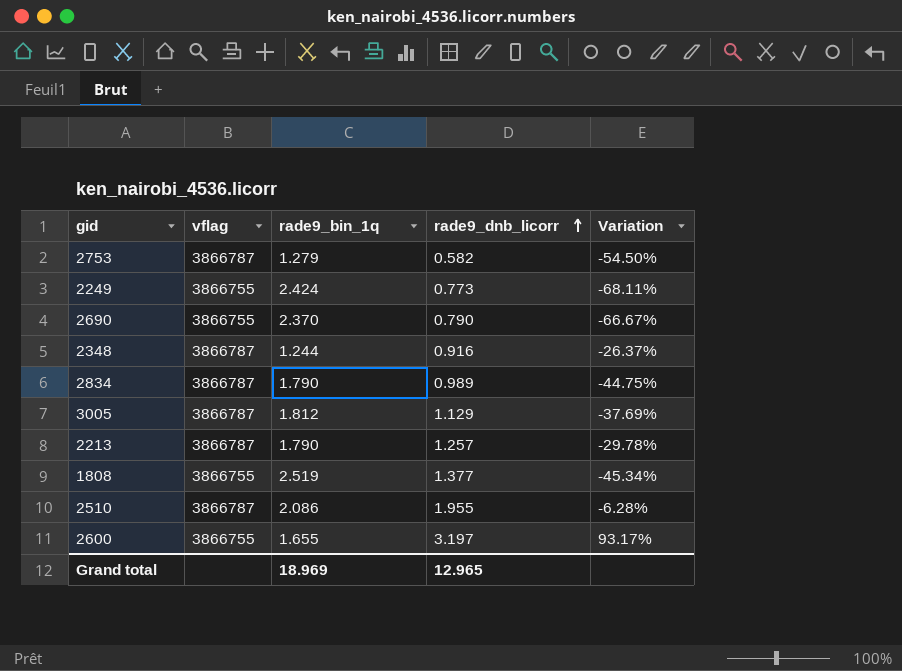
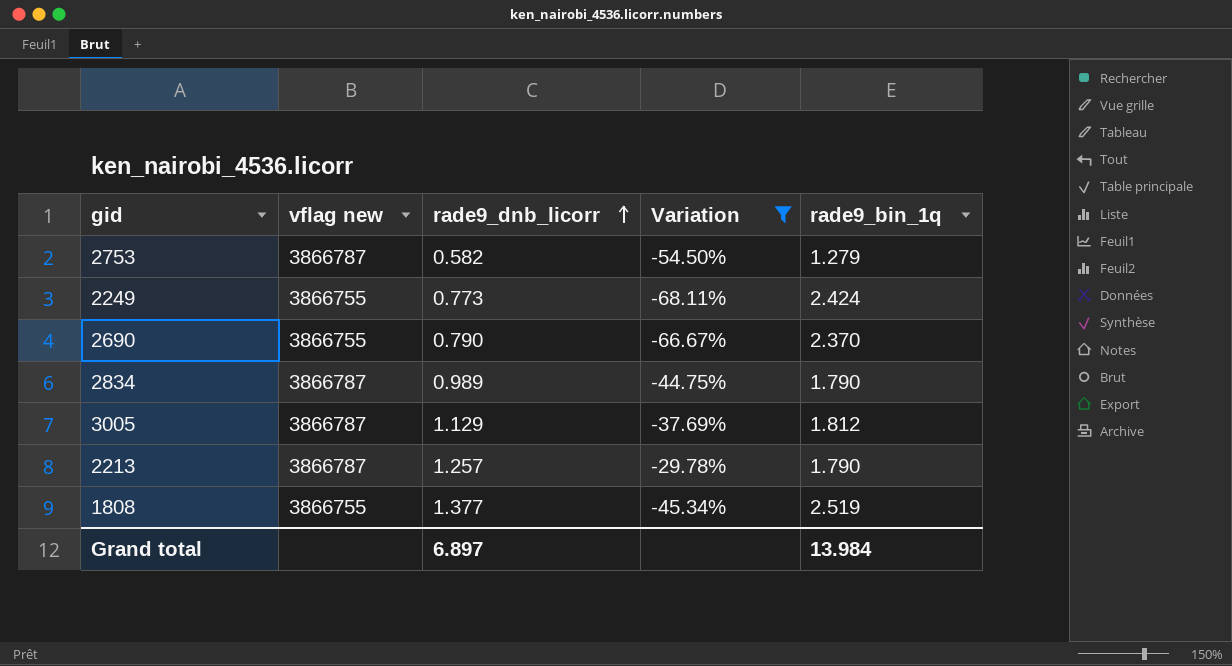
filter: none -> Variation <= -29.78%
column name: vflag -> vflag new
column rade9_bin_1q | position: 3 -> 5
Grand total | rade9_dnb_licorr: 12.965 -> 6.897
Grand total | rade9_bin_1q: 18.969 -> 13.984

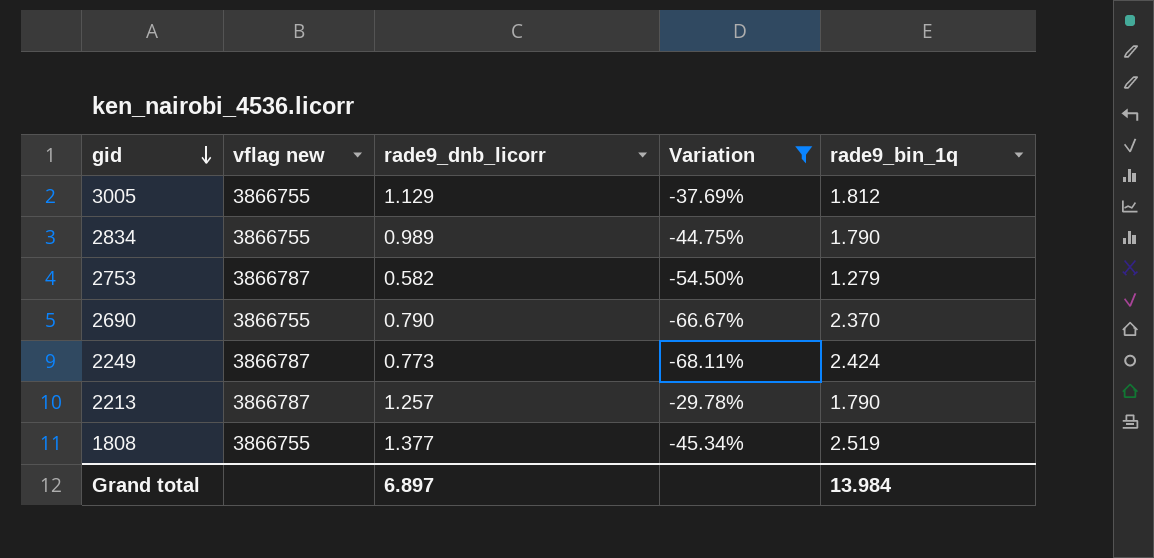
row order: rade9_dnb_licorr ascending -> gid descending
3005 | vflag new: 3866787 -> 3866755
2834 | vflag new: 3866787 -> 3866755
2249 | vflag new: 3866755 -> 3866787

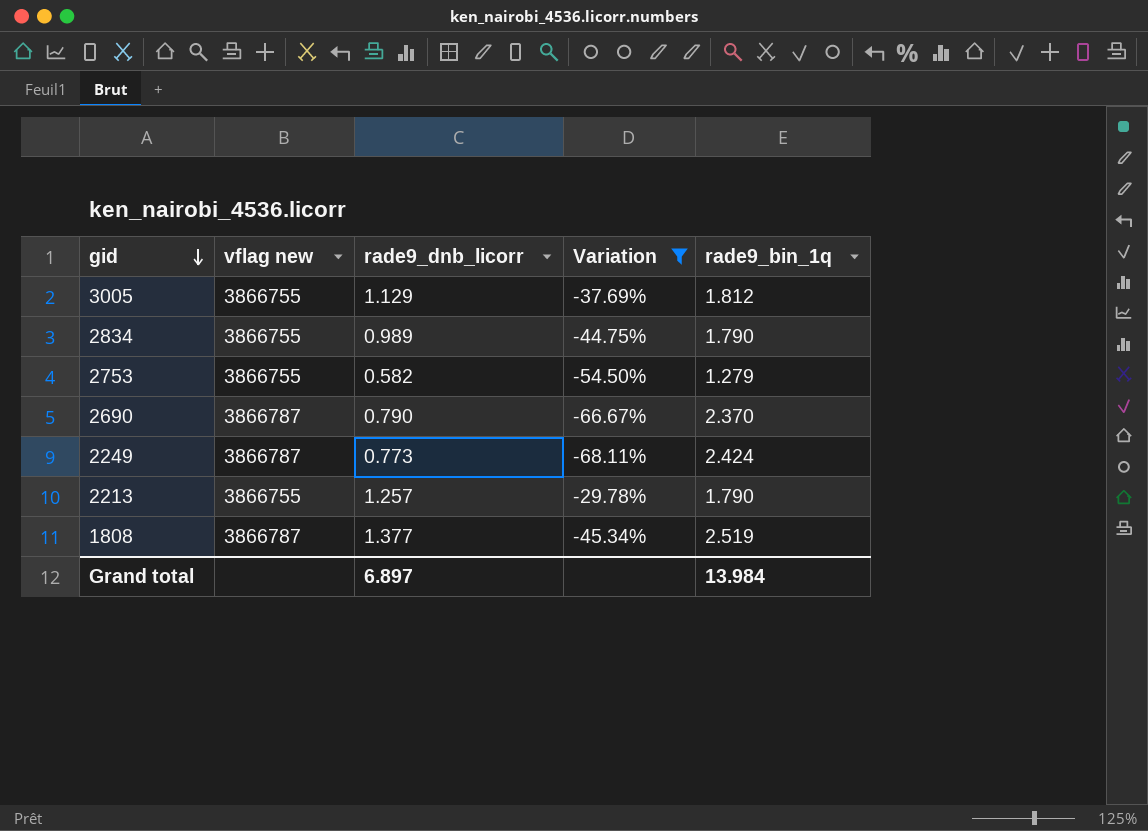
2753 | vflag new: 3866787 -> 3866755
2690 | vflag new: 3866755 -> 3866787
2213 | vflag new: 3866787 -> 3866755
1808 | vflag new: 3866755 -> 3866787

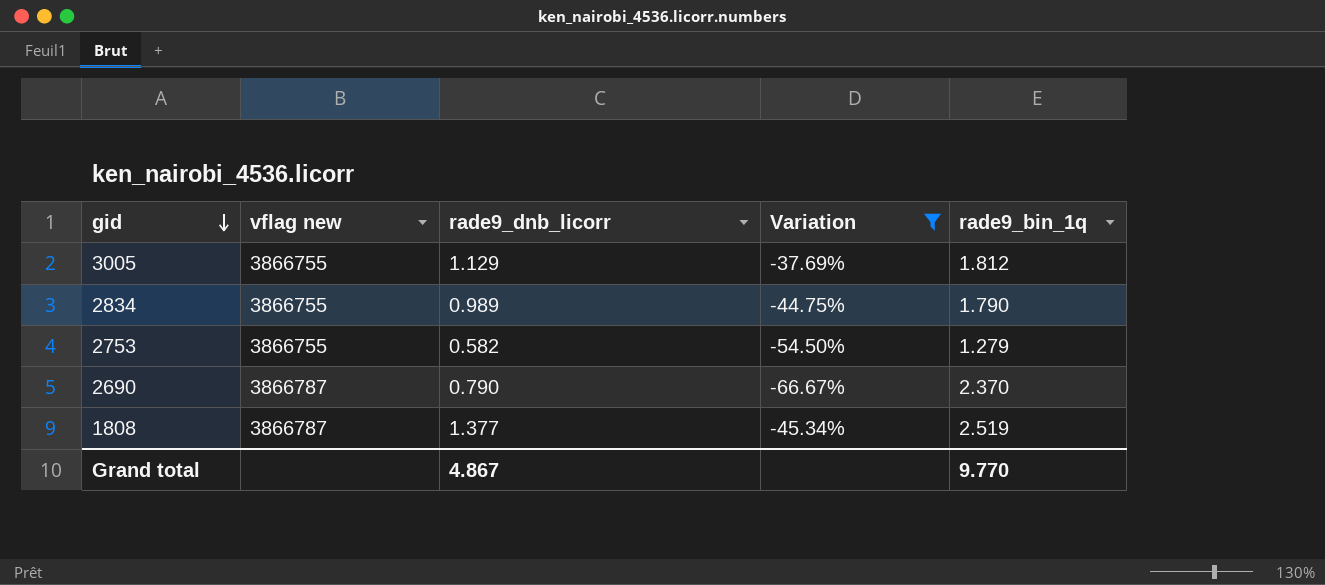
row 2249: 3866787 | 0.773 | -68.11% | 2.424 -> none
row 2213: 3866755 | 1.257 | -29.78% | 1.790 -> none
Grand total | rade9_dnb_licorr: 6.897 -> 4.867
Grand total | rade9_bin_1q: 13.984 -> 9.770

